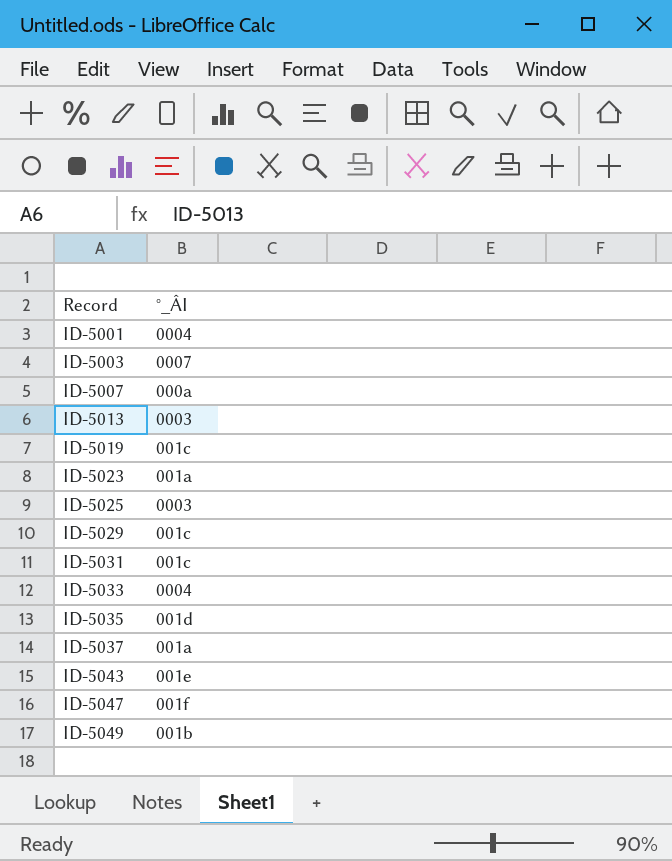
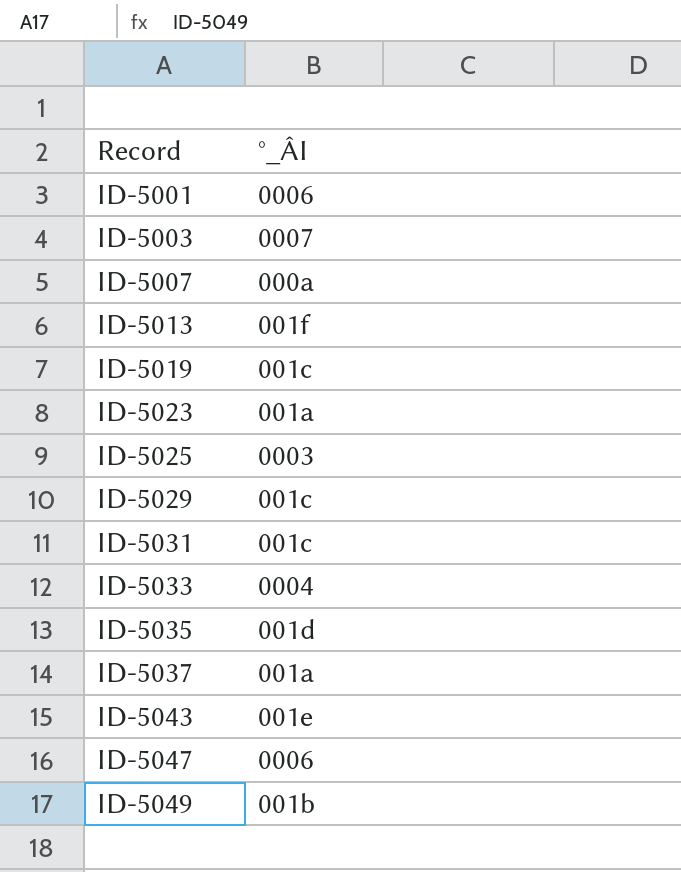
ID-5001 | °_ÂI: 0004 -> 0006
ID-5013 | °_ÂI: 0003 -> 001f
ID-5047 | °_ÂI: 001f -> 0006

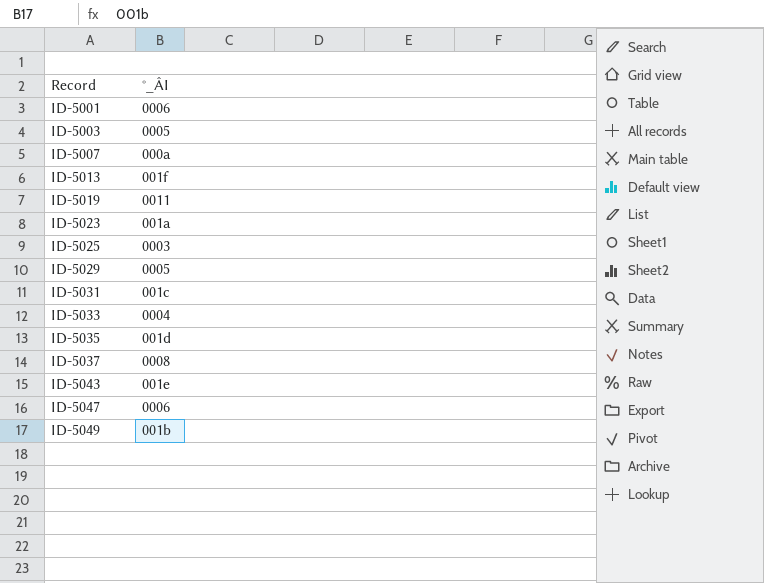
ID-5003 | °_ÂI: 0007 -> 0005
ID-5019 | °_ÂI: 001c -> 0011
ID-5029 | °_ÂI: 001c -> 0005
ID-5037 | °_ÂI: 001a -> 0008

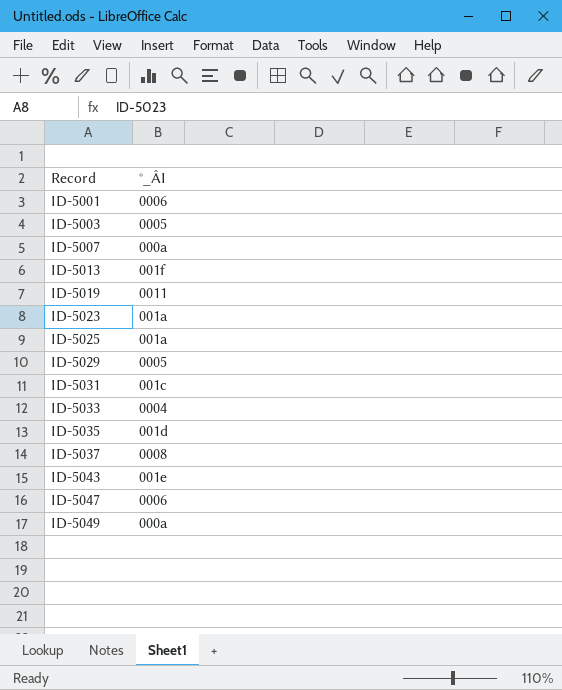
ID-5025 | °_ÂI: 0003 -> 001a
ID-5049 | °_ÂI: 001b -> 000a

